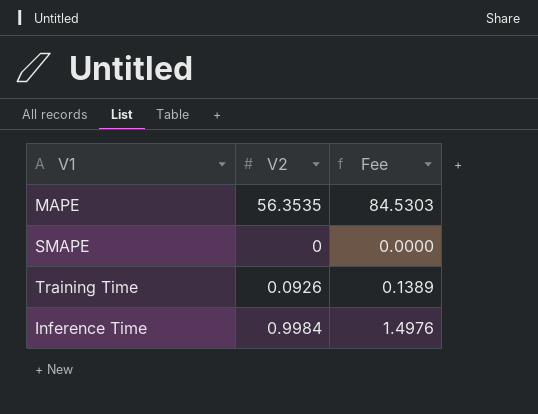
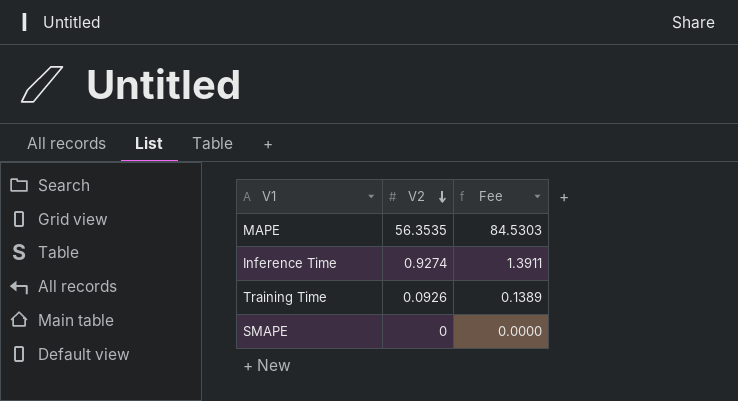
row order: none -> V2 descending
Inference Time | V2: 0.9984 -> 0.9274
Inference Time | Fee: 1.4976 -> 1.3911

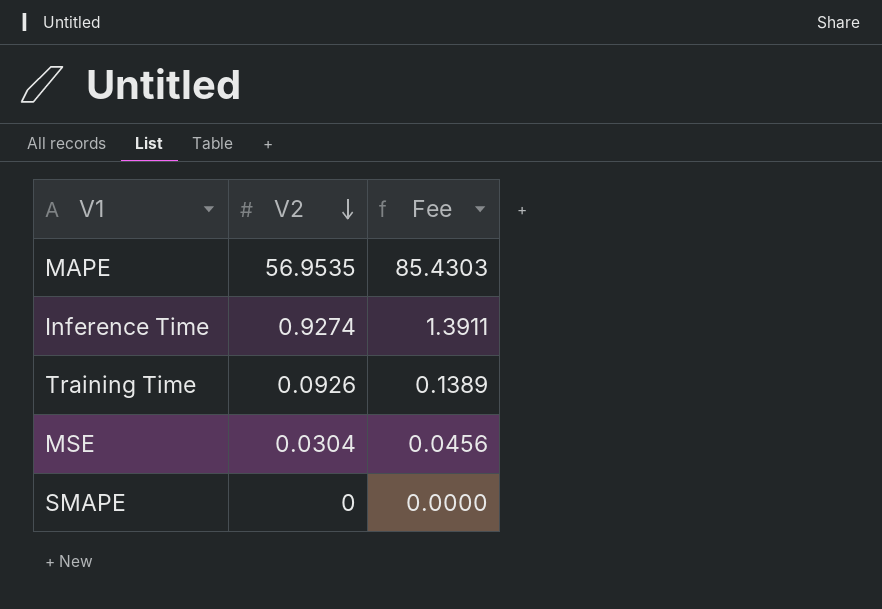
MAPE | V2: 56.3535 -> 56.9535
MAPE | Fee: 84.5303 -> 85.4303
row MSE: none -> 0.0304 | 0.0456

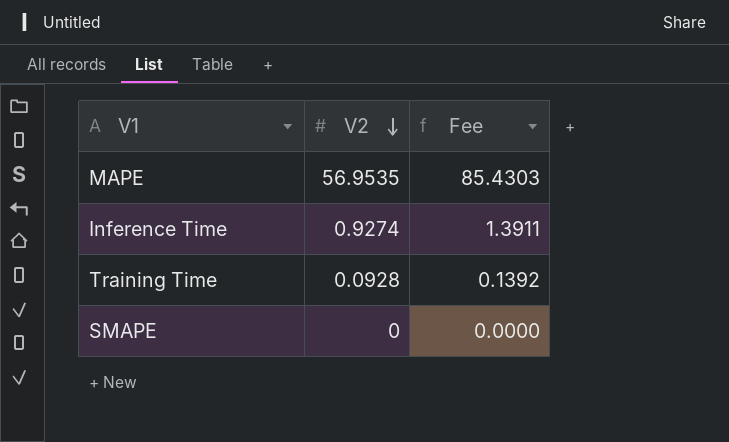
row MSE: 0.0304 | 0.0456 -> none
Training Time | V2: 0.0926 -> 0.0928
Training Time | Fee: 0.1389 -> 0.1392

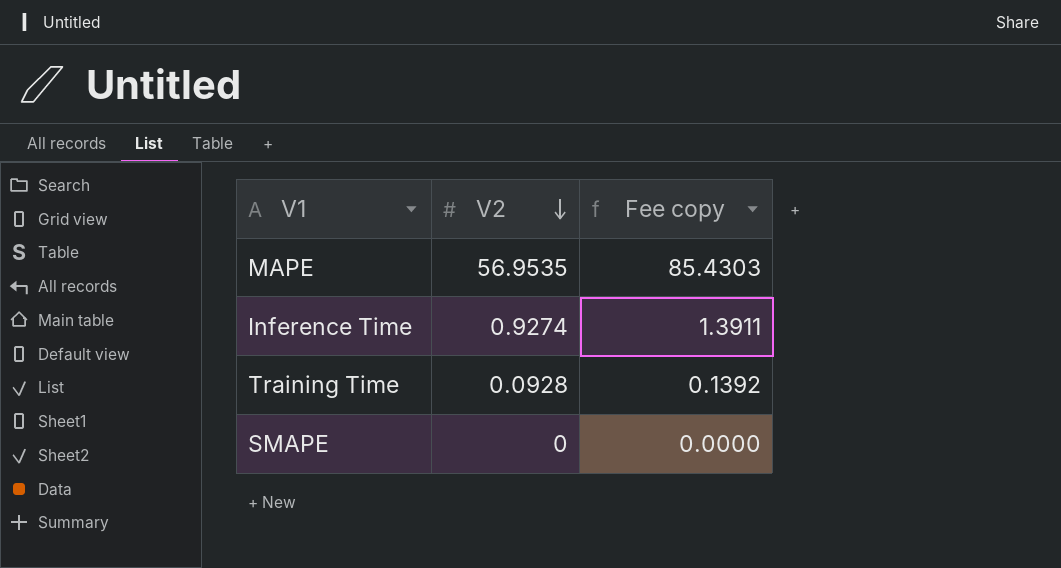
column name: Fee -> Fee copy

